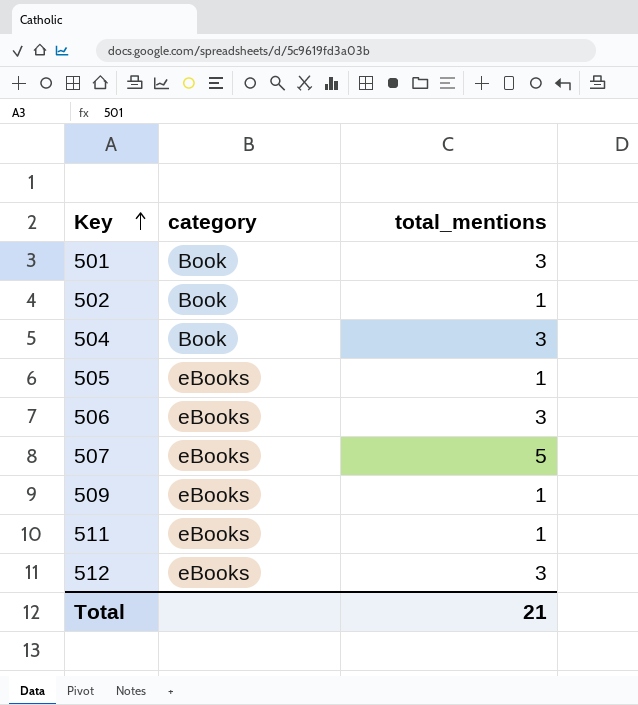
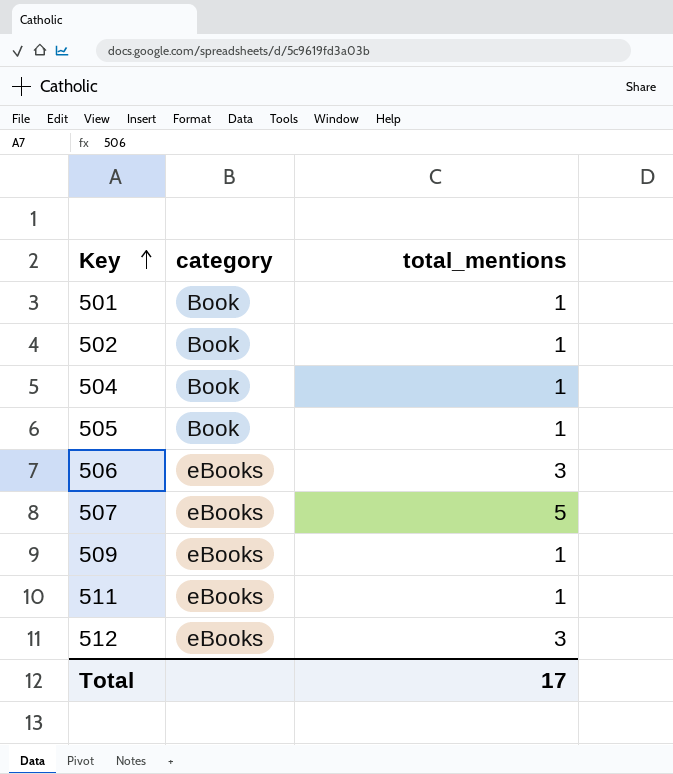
501 | total_mentions: 3 -> 1
504 | total_mentions: 3 -> 1
505 | category: eBooks -> Book
Total | total_mentions: 21 -> 17

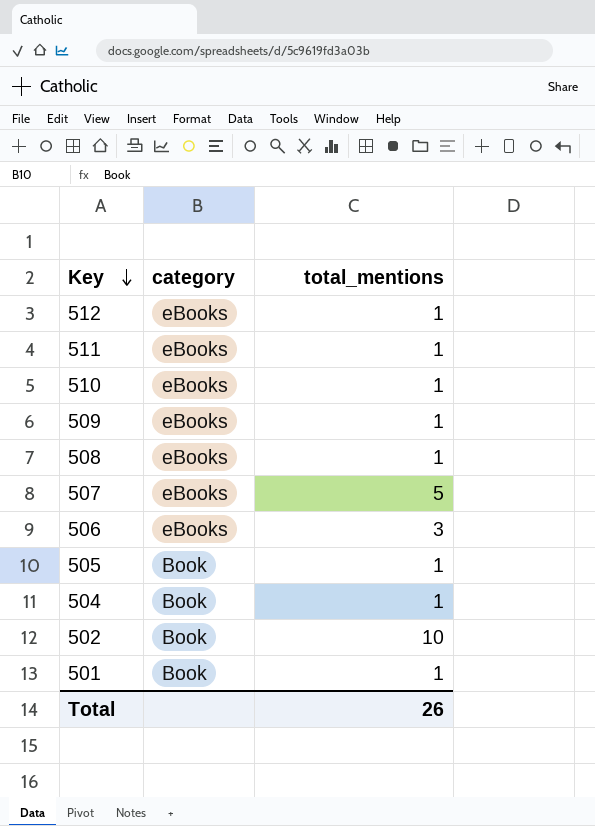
row order: Key ascending -> Key descending
512 | total_mentions: 3 -> 1
row 510: none -> eBooks | 1
row 508: none -> eBooks | 1
502 | total_mentions: 1 -> 10
Total | total_mentions: 17 -> 26

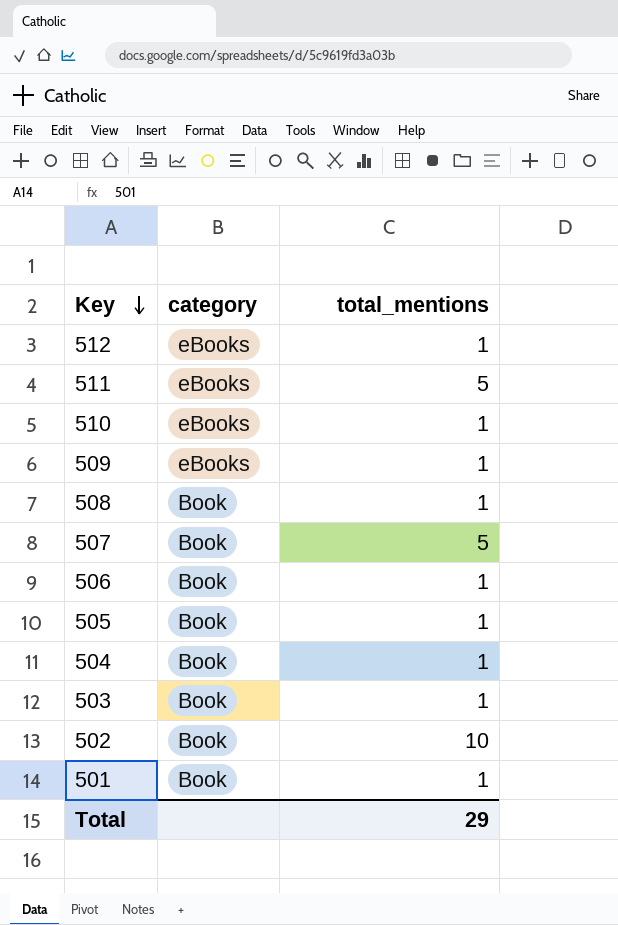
511 | total_mentions: 1 -> 5
508 | category: eBooks -> Book
507 | category: eBooks -> Book
506 | category: eBooks -> Book
506 | total_mentions: 3 -> 1
row 503: none -> Book | 1
Total | total_mentions: 26 -> 29

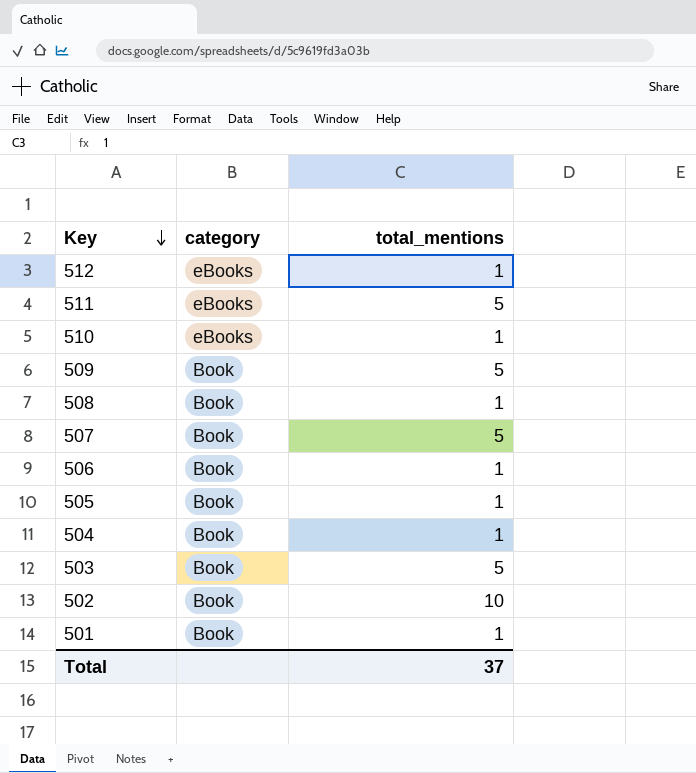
509 | category: eBooks -> Book
509 | total_mentions: 1 -> 5
503 | total_mentions: 1 -> 5
Total | total_mentions: 29 -> 37

